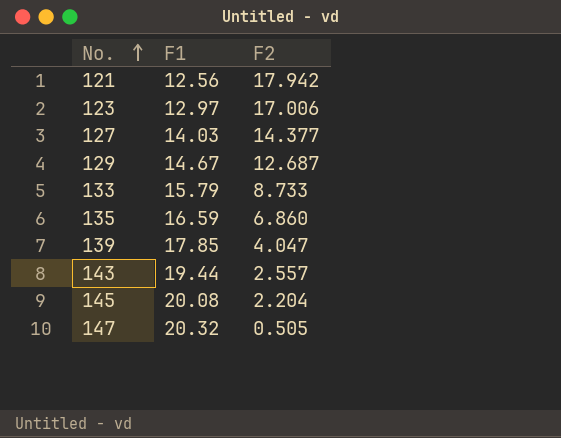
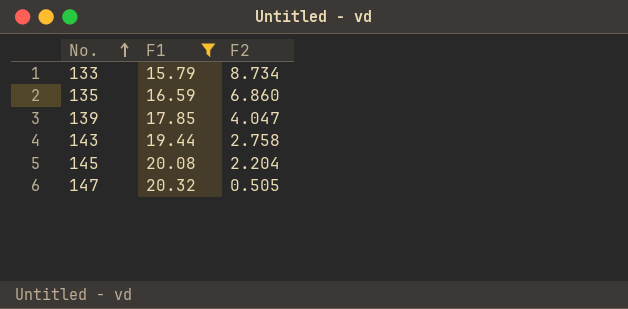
filter: none -> F1 >= 15.79
133 | F2: 8.733 -> 8.734
143 | F2: 2.557 -> 2.758

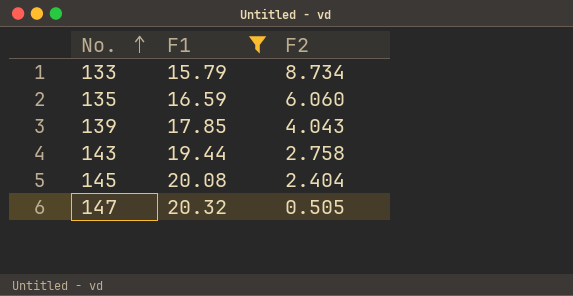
135 | F2: 6.860 -> 6.060
139 | F2: 4.047 -> 4.043
145 | F2: 2.204 -> 2.404

